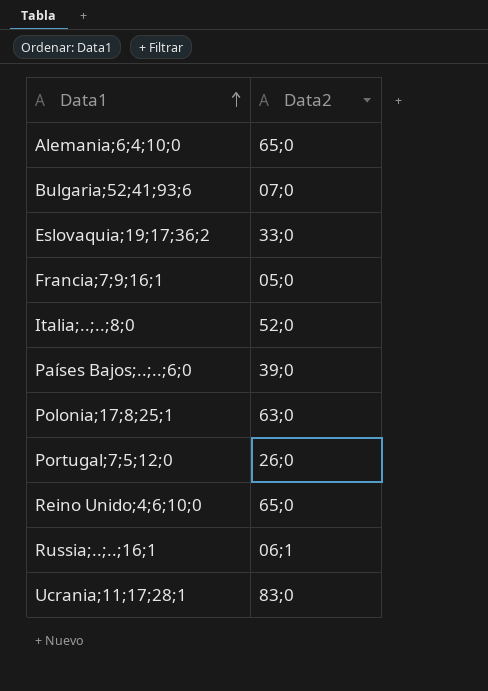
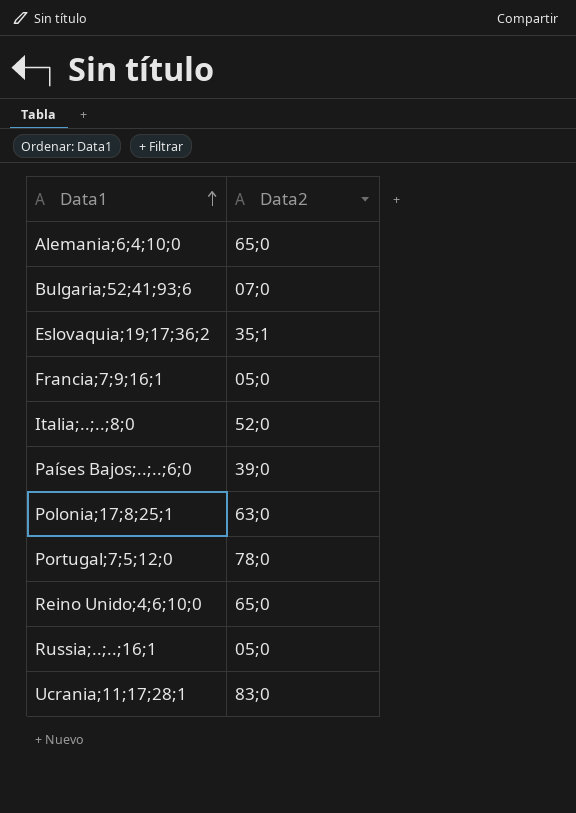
Eslovaquia;19;17;36;2 | Data2: 33;0 -> 35;1
Portugal;7;5;12;0 | Data2: 26;0 -> 78;0
Russia;..;..;16;1 | Data2: 06;1 -> 05;0

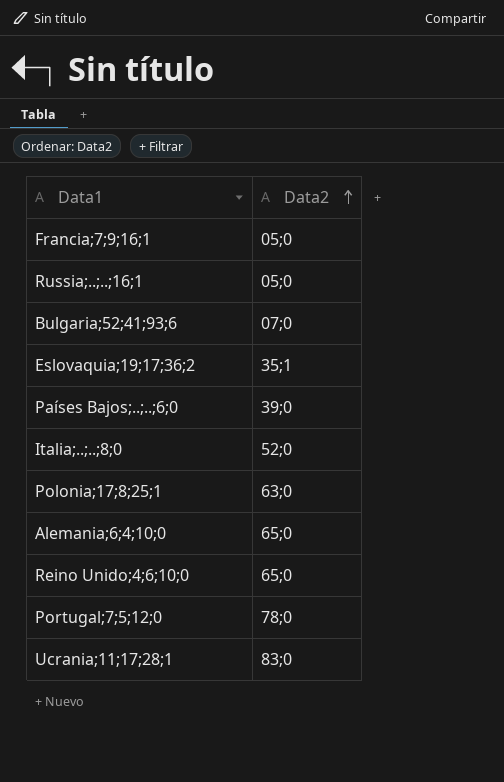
row order: Data1 ascending -> Data2 ascending

